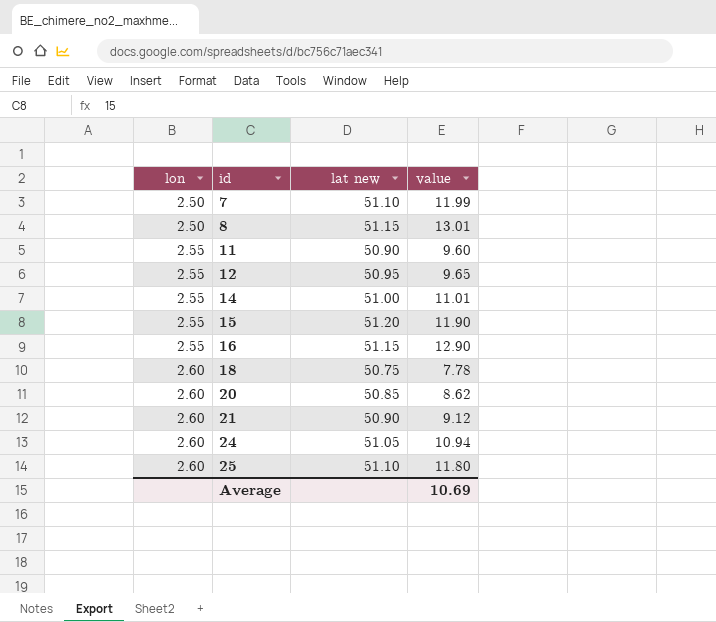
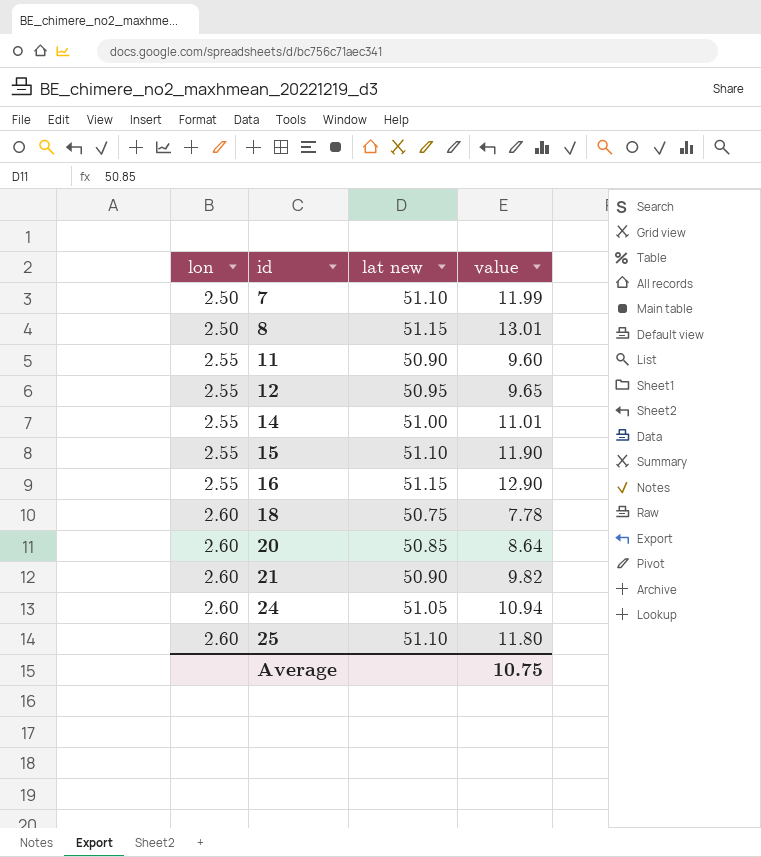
15 | lat new: 51.20 -> 51.10
20 | value: 8.62 -> 8.64
21 | value: 9.12 -> 9.82
Average | value: 10.69 -> 10.75

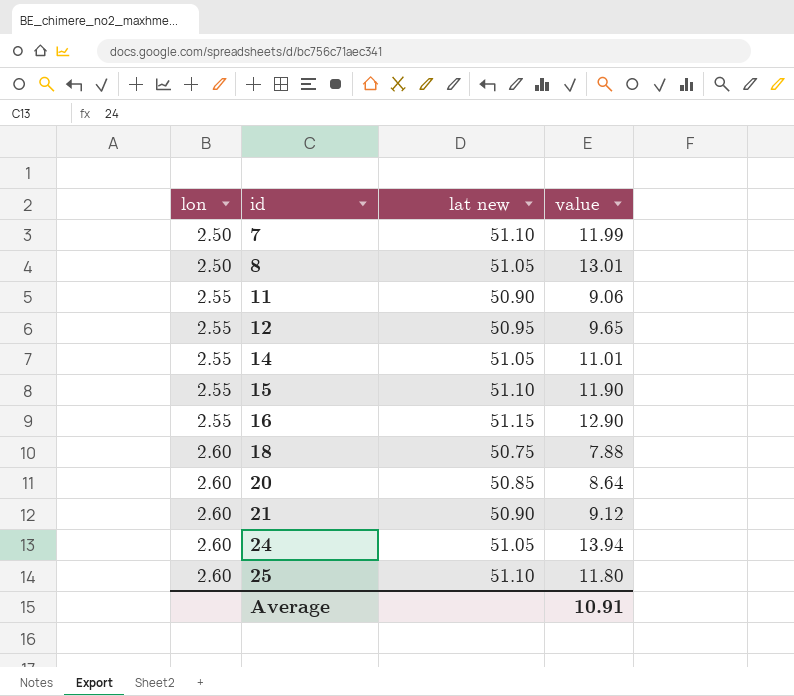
8 | lat new: 51.15 -> 51.05
11 | value: 9.60 -> 9.06
14 | lat new: 51.00 -> 51.05
18 | value: 7.78 -> 7.88
21 | value: 9.82 -> 9.12
24 | value: 10.94 -> 13.94
Average | value: 10.75 -> 10.91

